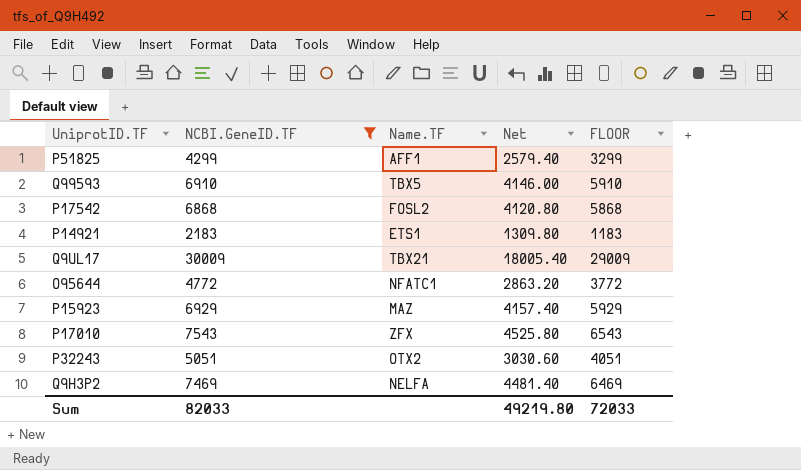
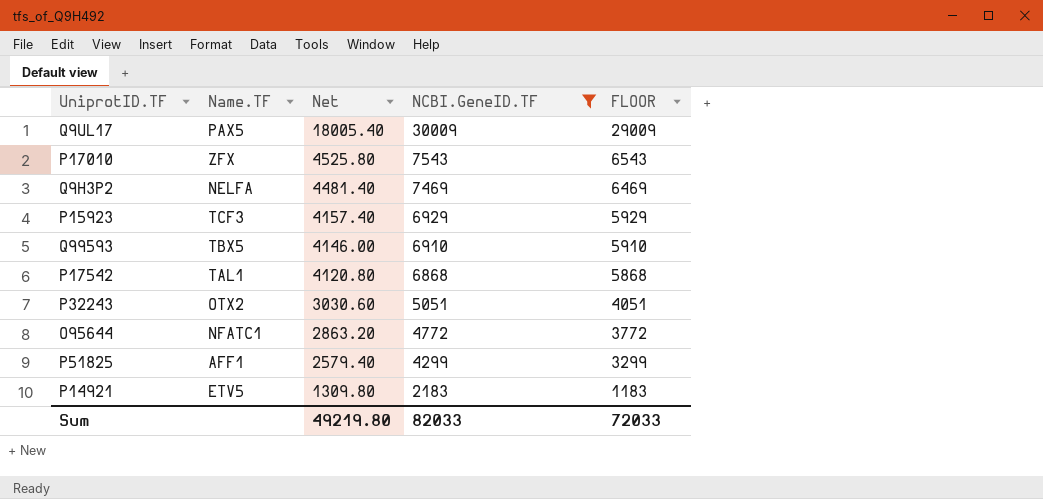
row order: none -> Net descending
column NCBI.GeneID.TF | position: 2 -> 4
Q9UL17 | Name.TF: TBX21 -> PAX5
P15923 | Name.TF: MAZ -> TCF3
P17542 | Name.TF: FOSL2 -> TAL1
P14921 | Name.TF: ETS1 -> ETV5

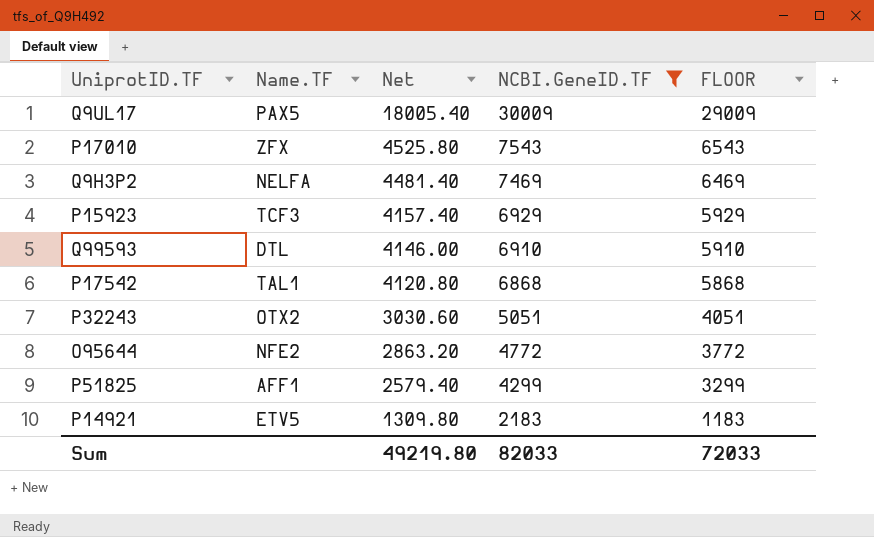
Q99593 | Name.TF: TBX5 -> DTL
O95644 | Name.TF: NFATC1 -> NFE2

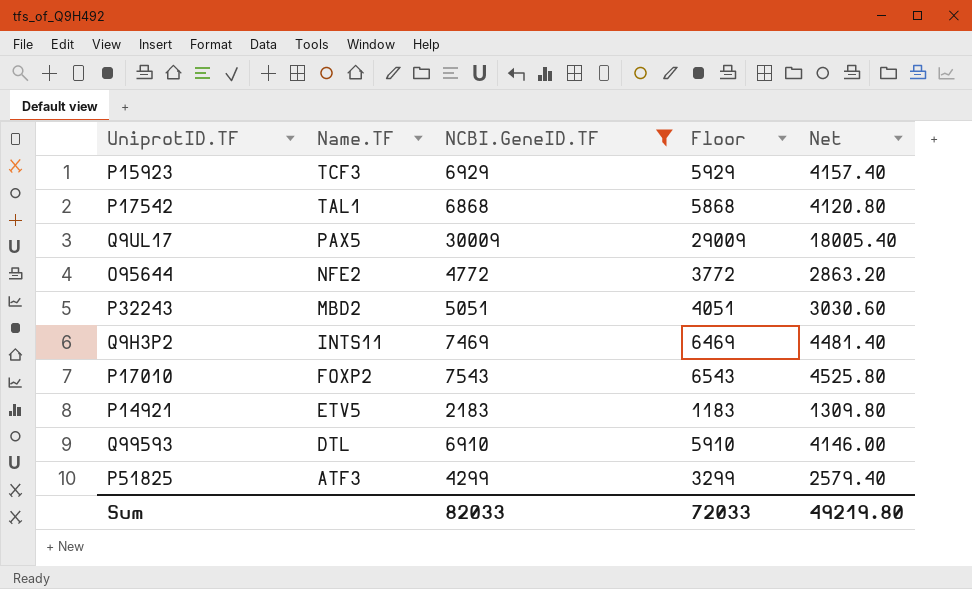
row order: Net descending -> Name.TF descending
column name: FLOOR -> Floor
column Net | position: 3 -> 5
P32243 | Name.TF: OTX2 -> MBD2
Q9H3P2 | Name.TF: NELFA -> INTS11
P17010 | Name.TF: ZFX -> FOXP2
P51825 | Name.TF: AFF1 -> ATF3

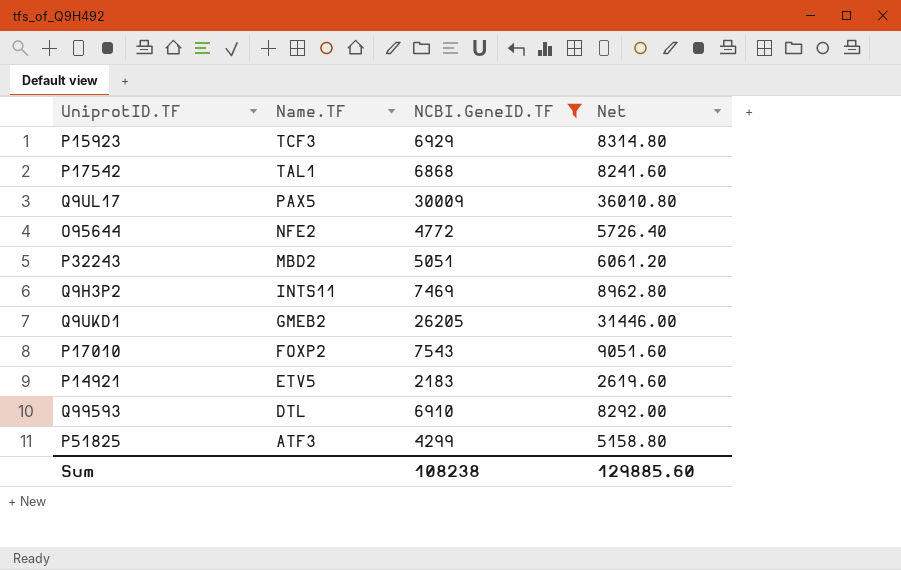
column Floor | formula: [NCBI.GeneID.TF] - 1000 -> none
column Net | formula: [NCBI.GeneID.TF] * 0.6 -> [NCBI.GeneID.TF] * 1.2
row Q9UKD1: none -> GMEB2 | 26205 | 31446.00
Sum | NCBI.GeneID.TF: 82033 -> 108238
Sum | Net: 49219.80 -> 129885.60

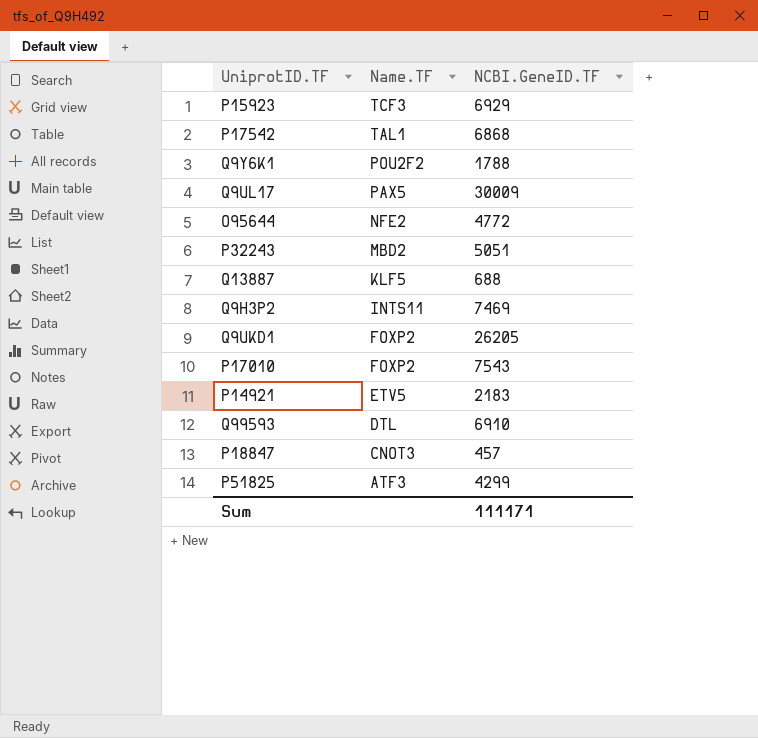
filter: NCBI.GeneID.TF >= 2183 -> none
column Net | formula: [NCBI.GeneID.TF] * 1.2 -> none
Q9UKD1 | Name.TF: GMEB2 -> FOXP2
Sum | NCBI.GeneID.TF: 108238 -> 111171

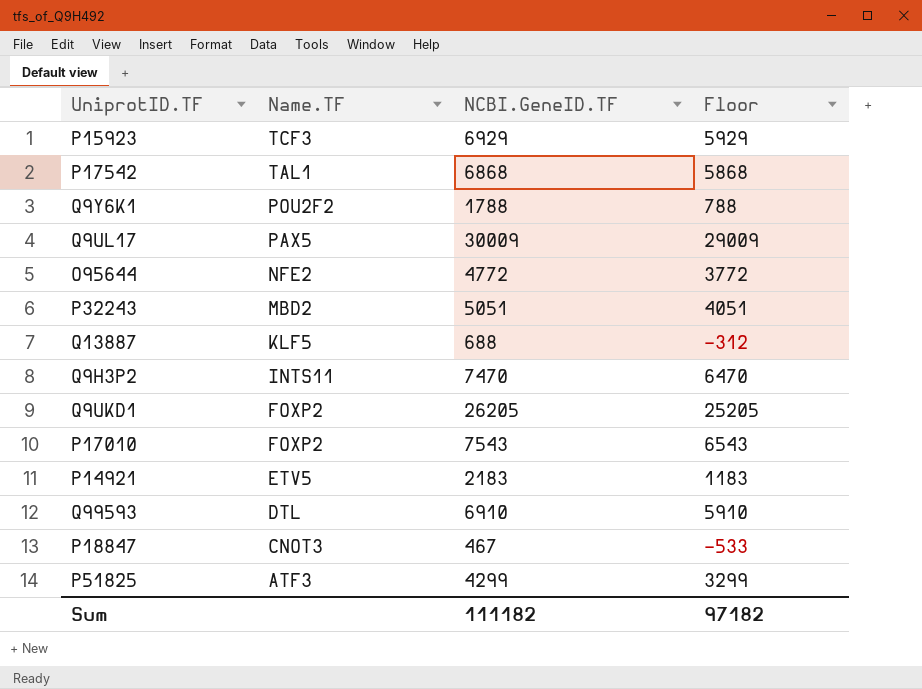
column Floor | formula: none -> [NCBI.GeneID.TF] - 1000
Q9H3P2 | NCBI.GeneID.TF: 7469 -> 7470
P18847 | NCBI.GeneID.TF: 457 -> 467
Sum | NCBI.GeneID.TF: 111171 -> 111182

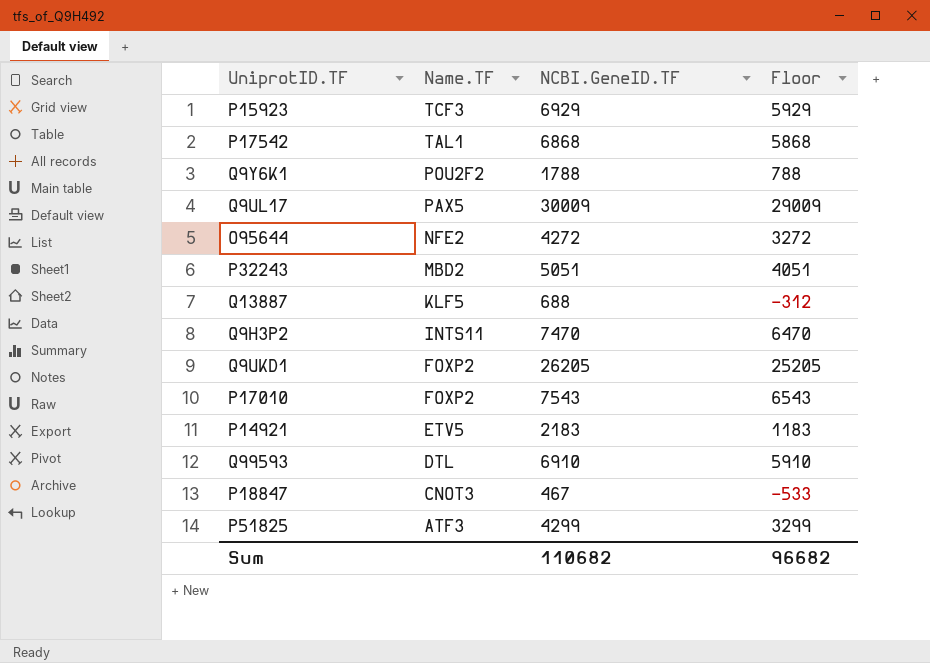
O95644 | NCBI.GeneID.TF: 4772 -> 4272
O95644 | Floor: 3772 -> 3272
Sum | NCBI.GeneID.TF: 111182 -> 110682
Sum | Floor: 97182 -> 96682

